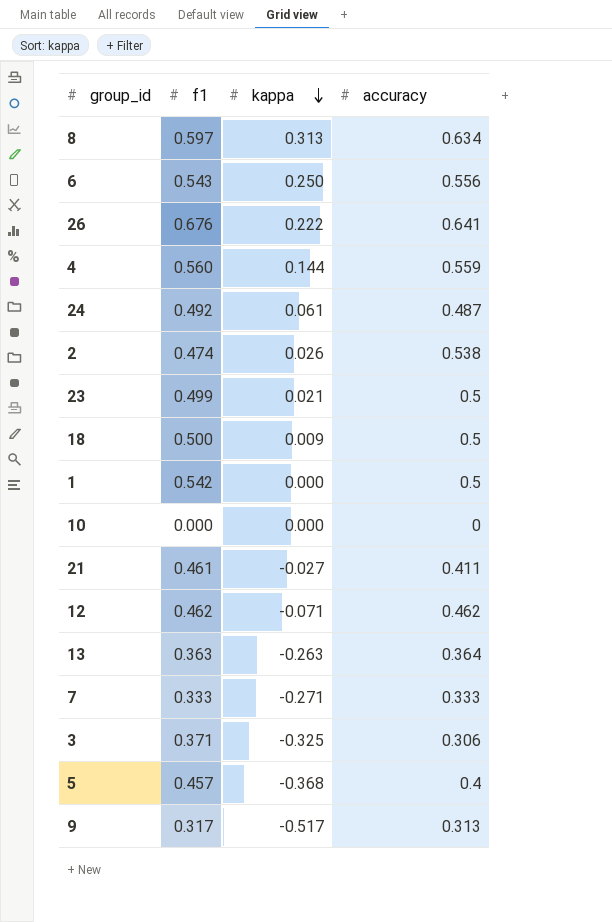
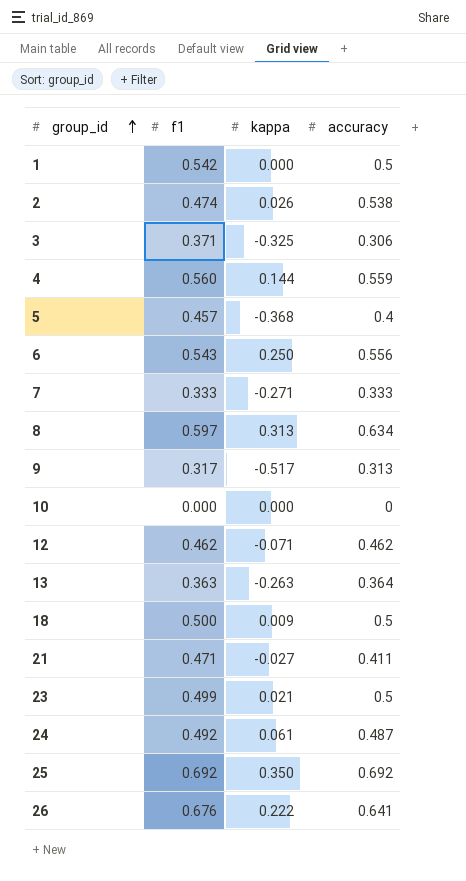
row order: kappa descending -> group_id ascending
21 | f1: 0.461 -> 0.471
row 25: none -> 0.692 | 0.350 | 0.692

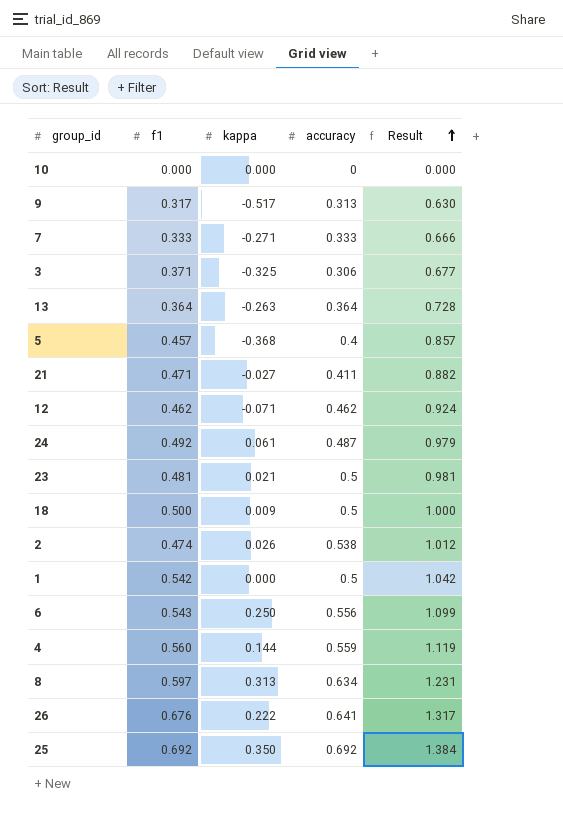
row order: group_id ascending -> Result ascending
column Result | formula: none -> [f1] + [accuracy]
13 | f1: 0.363 -> 0.364
23 | f1: 0.499 -> 0.481

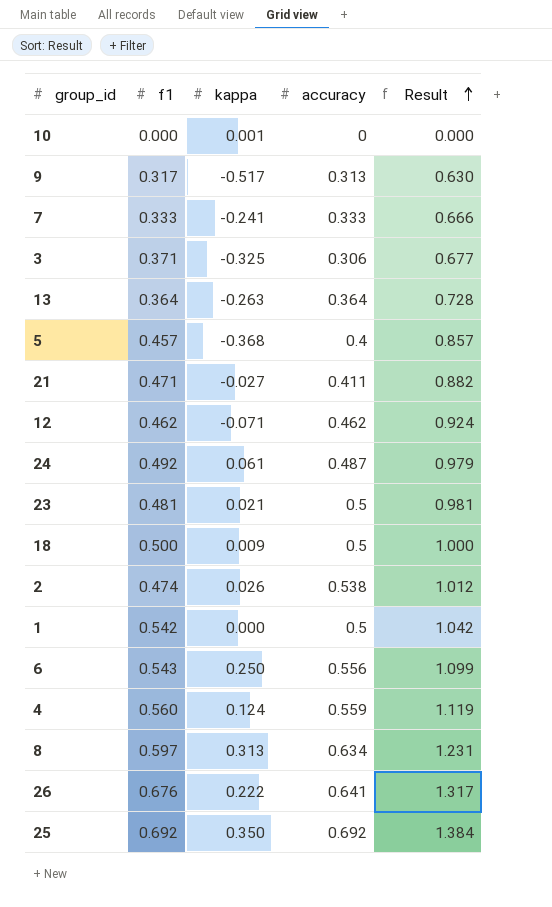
10 | kappa: 0.000 -> 0.001
7 | kappa: -0.271 -> -0.241
4 | kappa: 0.144 -> 0.124

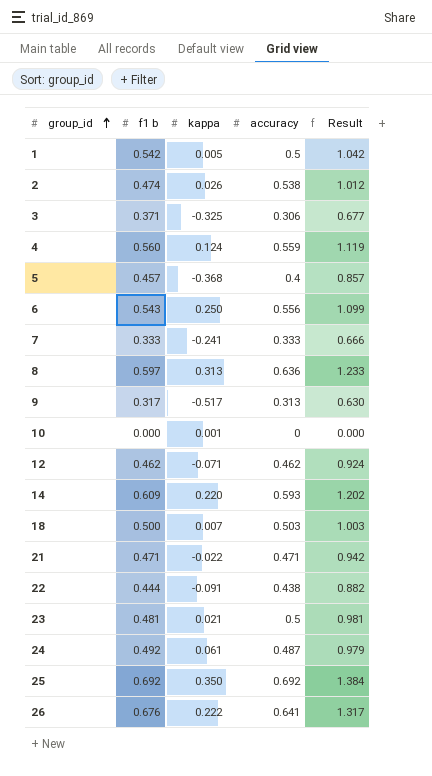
row order: Result ascending -> group_id ascending
column name: f1 -> f1 b
row 13: 0.364 | -0.263 | 0.364 | 0.728 -> none
1 | kappa: 0.000 -> 0.005
8 | accuracy: 0.634 -> 0.636
8 | Result: 1.231 -> 1.233
row 14: none -> 0.609 | 0.220 | 0.593 | 1.202
18 | kappa: 0.009 -> 0.007
18 | accuracy: 0.5 -> 0.503
18 | Result: 1.000 -> 1.003
21 | kappa: -0.027 -> -0.022
21 | accuracy: 0.411 -> 0.471
21 | Result: 0.882 -> 0.942
row 22: none -> 0.444 | -0.091 | 0.438 | 0.882

